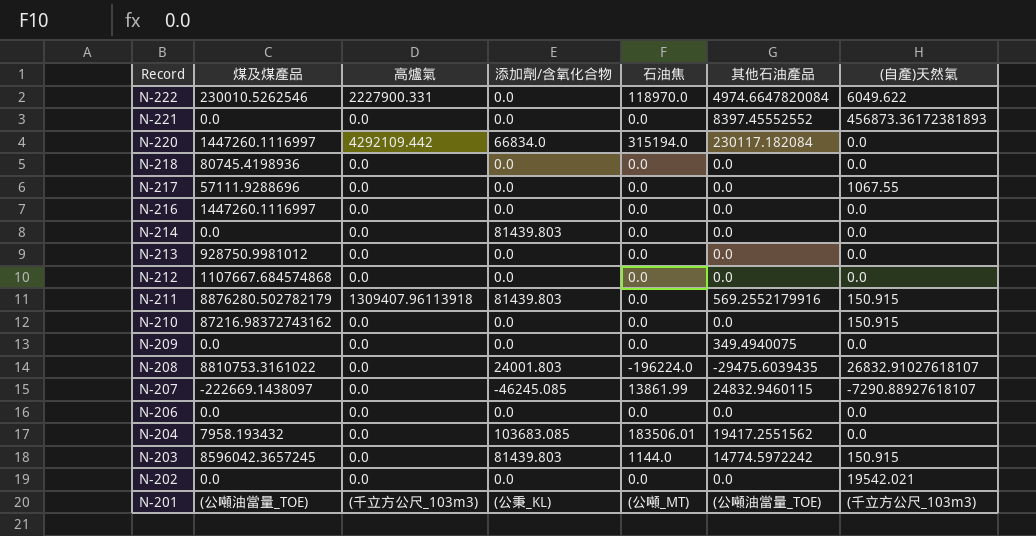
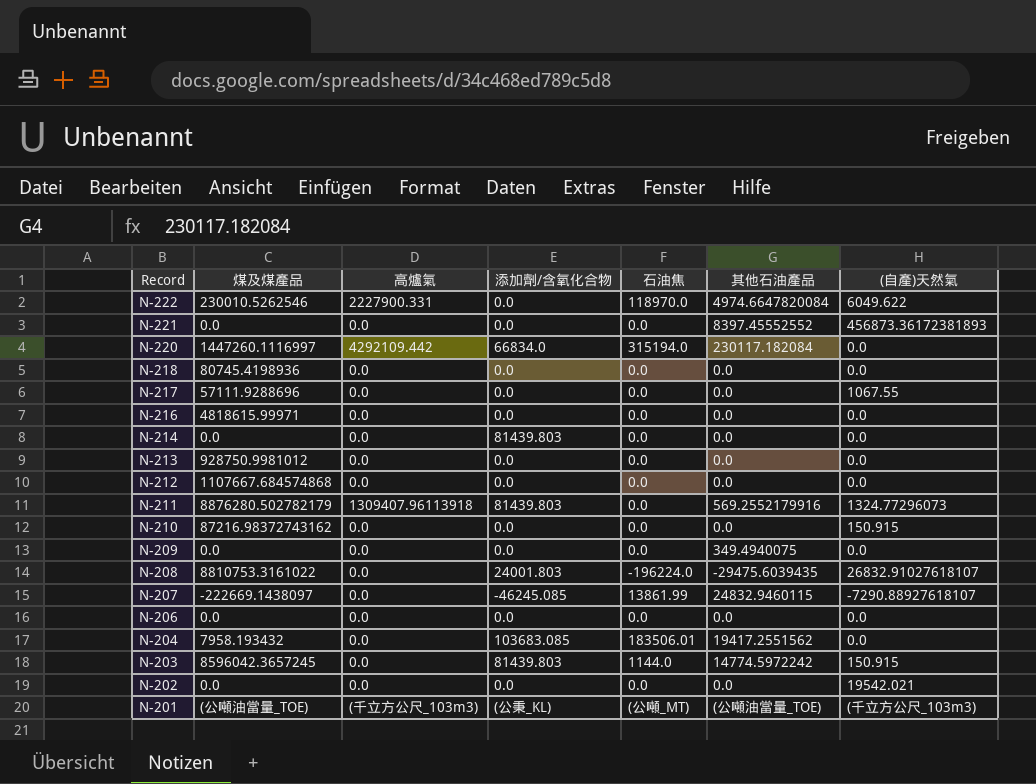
N-216 | 煤及煤產品: 1447260.1116997 -> 4818615.99971
N-211 | (自產)天然氣: 150.915 -> 1324.77296073

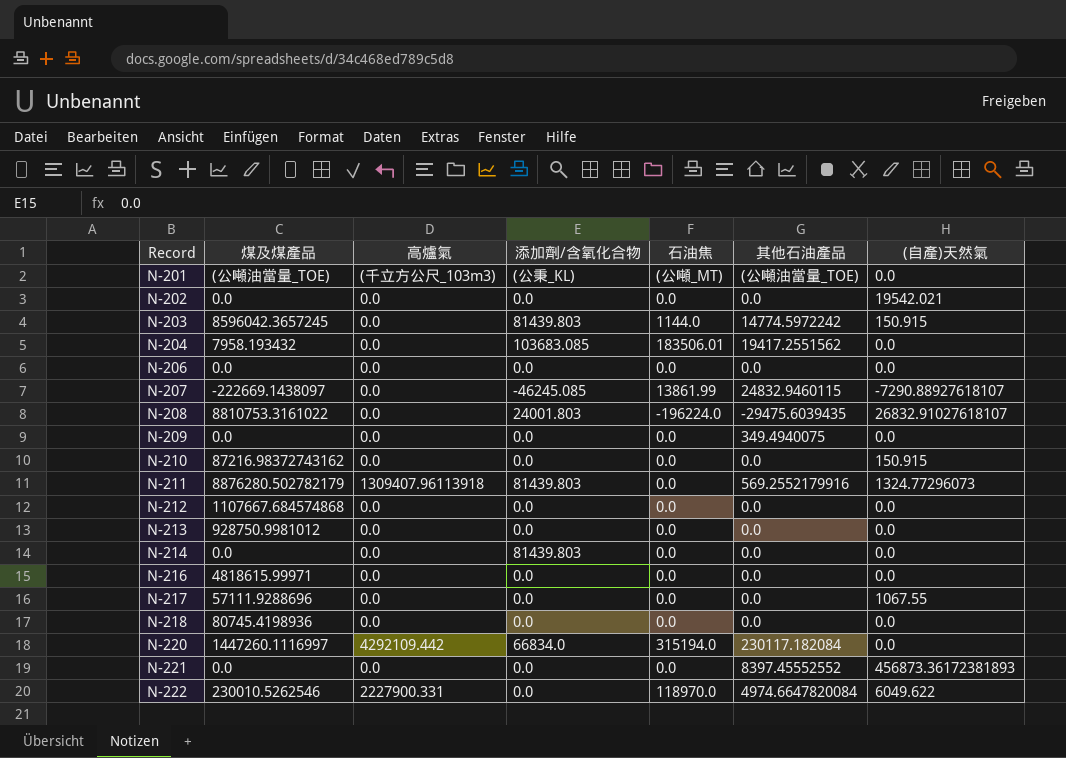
row order: Record descending -> Record ascending
N-201 | (自產)天然氣: (千立方公尺_103m3) -> 0.0

